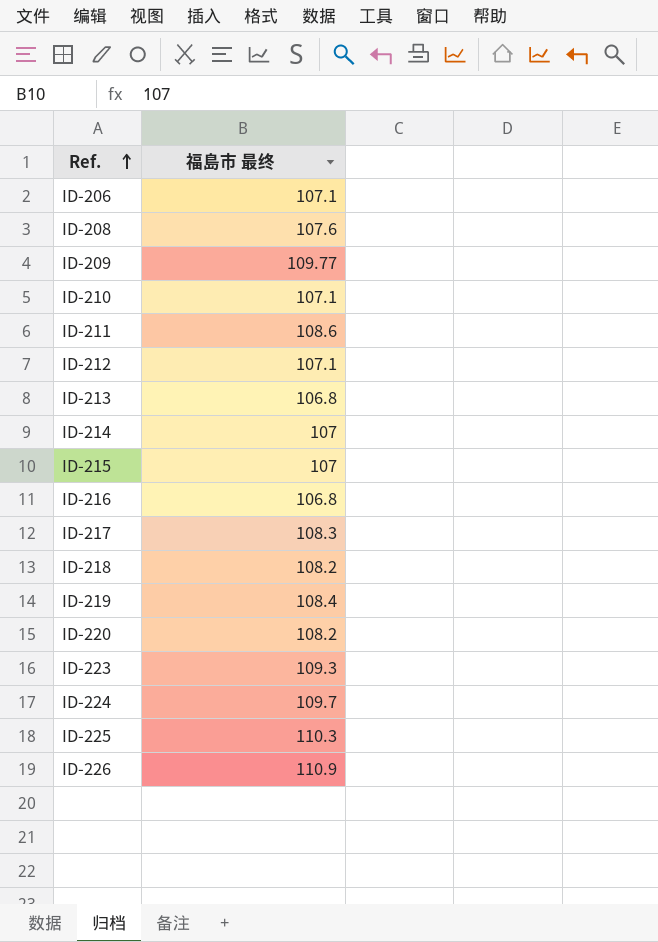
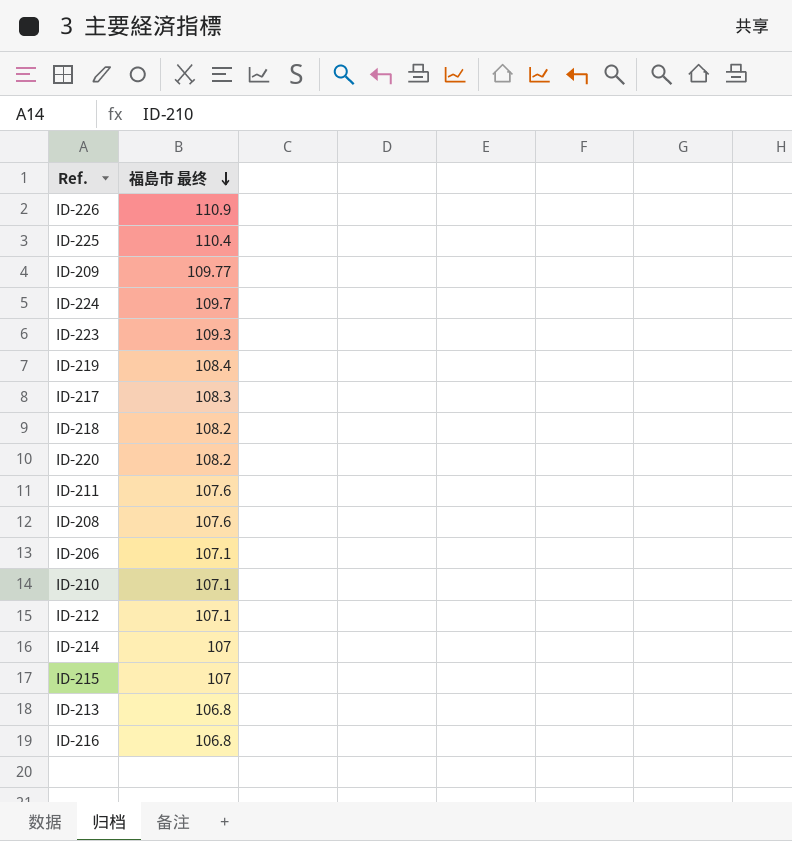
row order: Ref. ascending -> 福島市 最终 descending
ID-225 | 福島市 最终: 110.3 -> 110.4
ID-211 | 福島市 最终: 108.6 -> 107.6

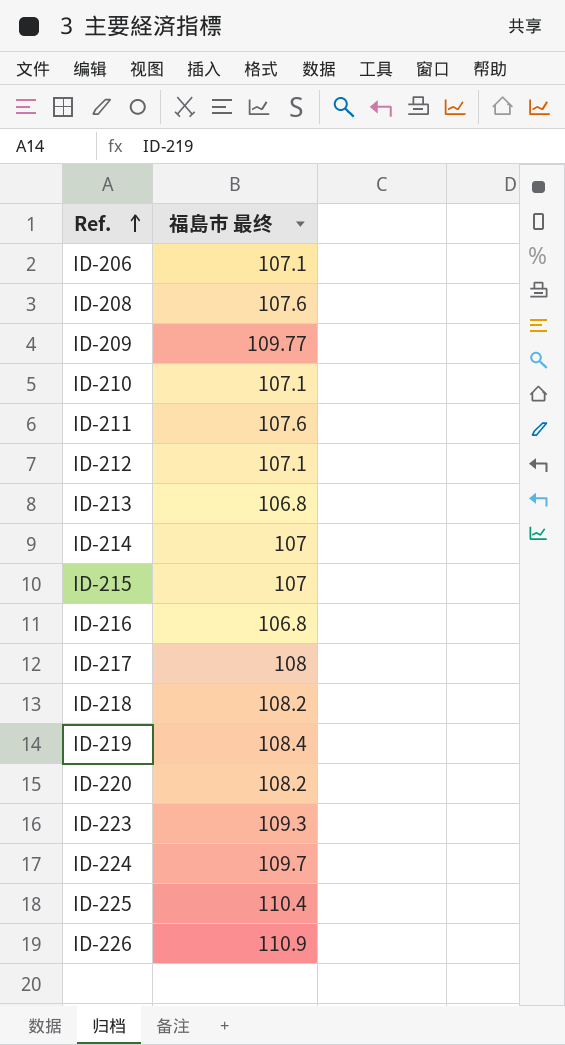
row order: 福島市 最终 descending -> Ref. ascending
ID-217 | 福島市 最终: 108.3 -> 108

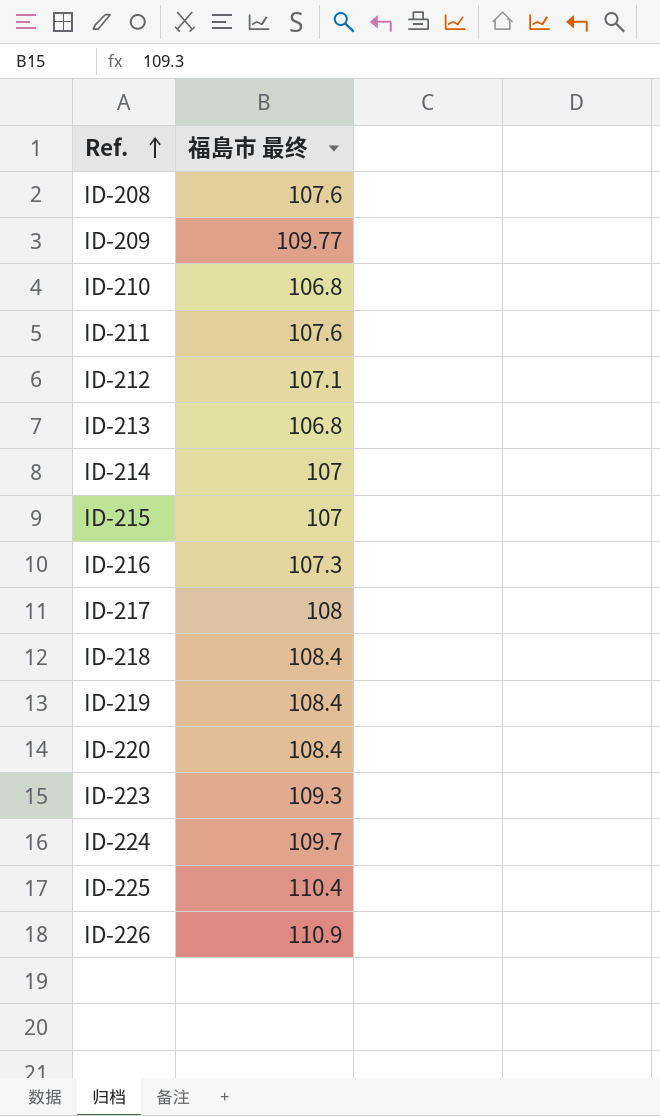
row ID-206: 107.1 -> none
ID-210 | 福島市 最终: 107.1 -> 106.8
ID-216 | 福島市 最终: 106.8 -> 107.3
ID-218 | 福島市 最终: 108.2 -> 108.4
ID-220 | 福島市 最终: 108.2 -> 108.4

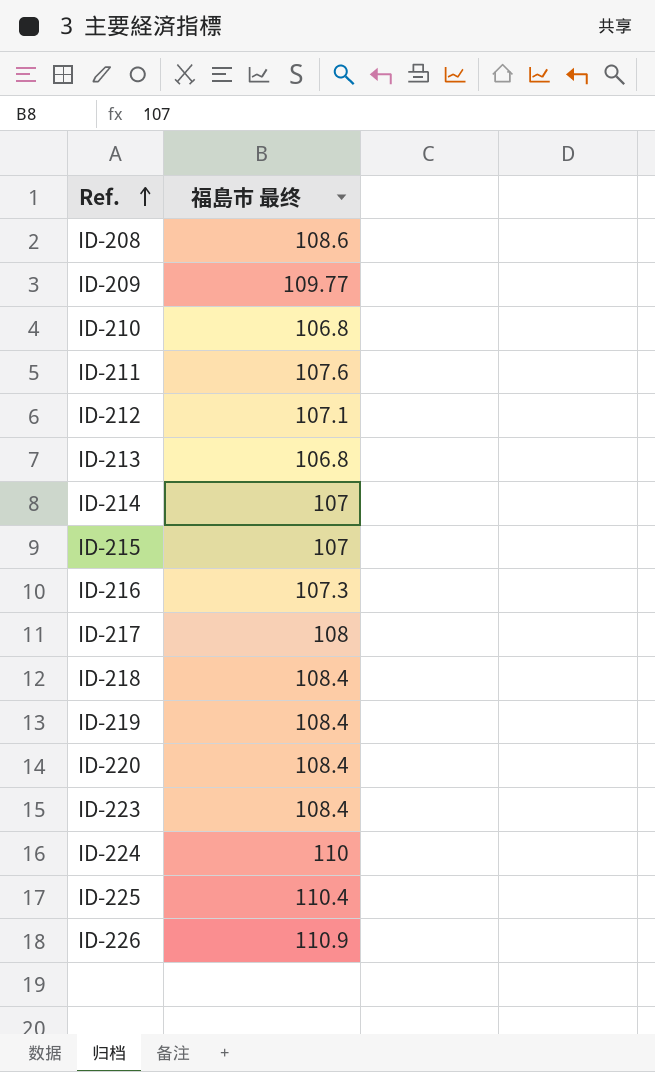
ID-208 | 福島市 最终: 107.6 -> 108.6
ID-223 | 福島市 最终: 109.3 -> 108.4
ID-224 | 福島市 最终: 109.7 -> 110

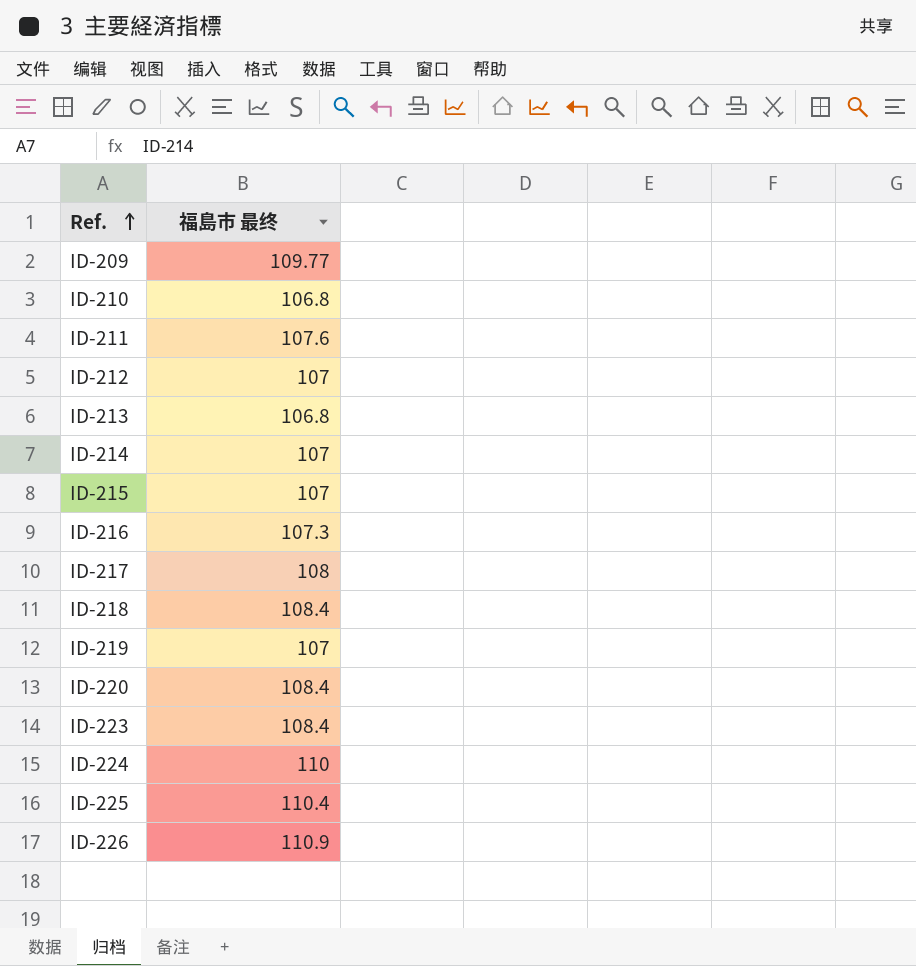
row ID-208: 108.6 -> none
ID-212 | 福島市 最终: 107.1 -> 107
ID-219 | 福島市 最终: 108.4 -> 107

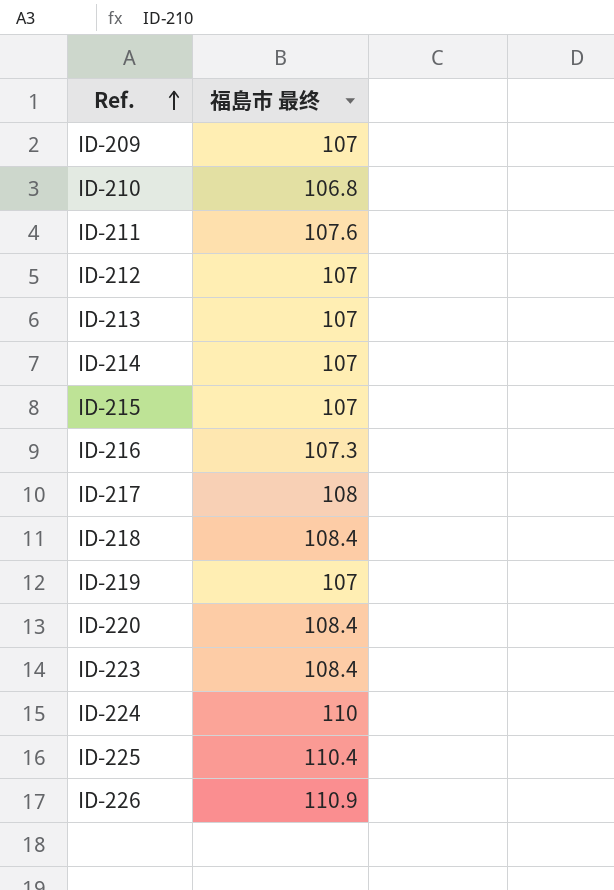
ID-209 | 福島市 最终: 109.77 -> 107
ID-213 | 福島市 最终: 106.8 -> 107

